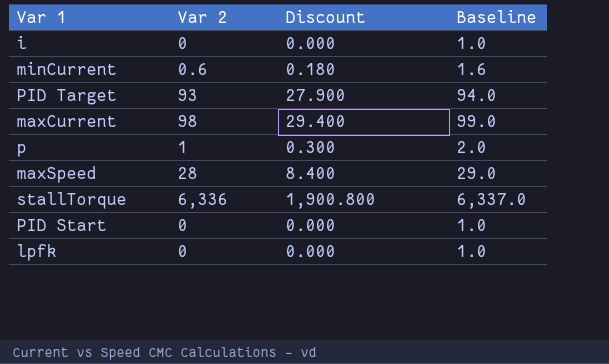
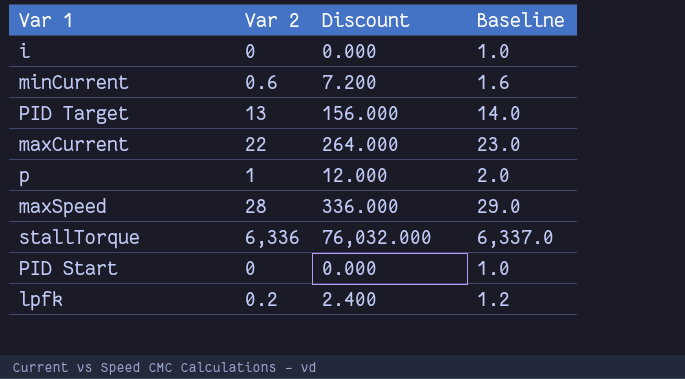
column Discount | formula: [Var 2] * 0.3 -> [Var 2] * 12
PID Target | Var 2: 93 -> 13
PID Target | Baseline: 94.0 -> 14.0
maxCurrent | Var 2: 98 -> 22
maxCurrent | Baseline: 99.0 -> 23.0
lpfk | Var 2: 0 -> 0.2
lpfk | Baseline: 1.0 -> 1.2

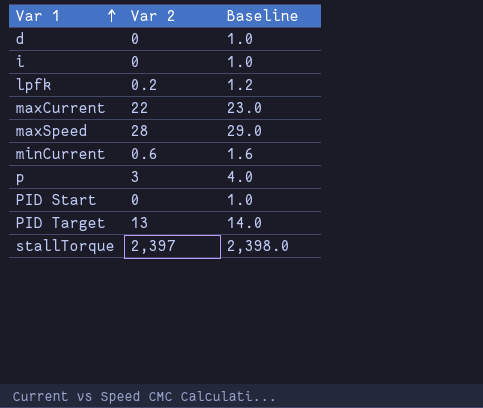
row order: none -> Var 1 ascending
column Discount | formula: [Var 2] * 12 -> none
row d: none -> 0 | 1.0
p | Var 2: 1 -> 3
p | Baseline: 2.0 -> 4.0
stallTorque | Var 2: 6,336 -> 2,397
stallTorque | Baseline: 6,337.0 -> 2,398.0

